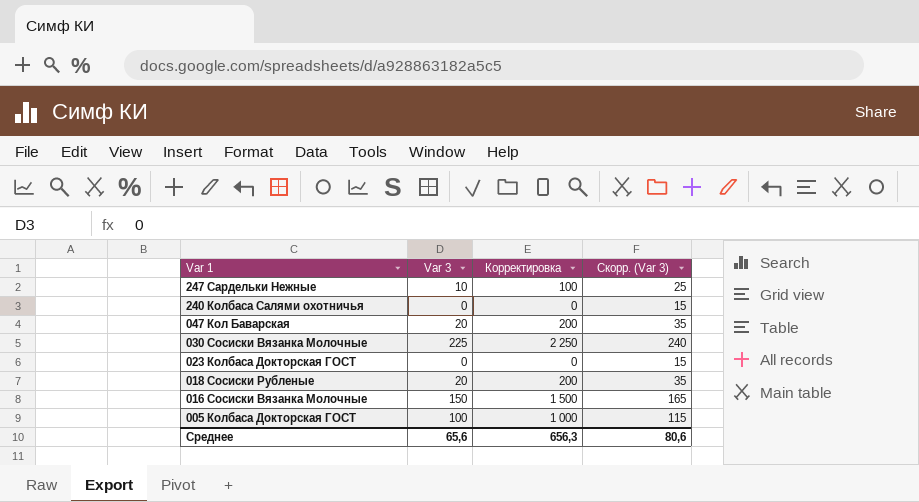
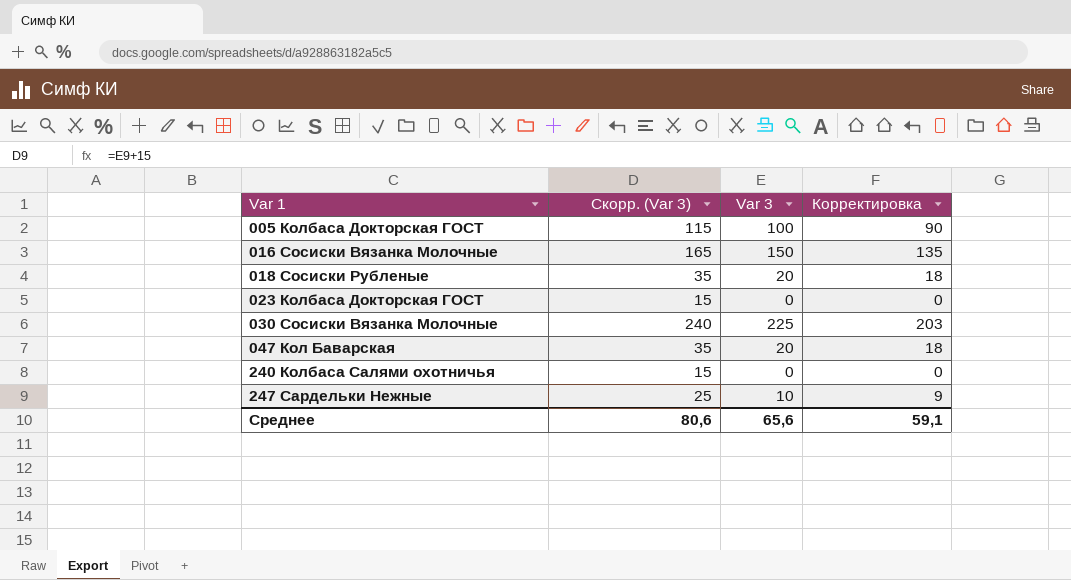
row order: Var 1 descending -> Var 1 ascending
column Скорр. (Var 3) | position: 4 -> 2
column Корректировка | formula: [Var 3] * 10 -> [Var 3] * 0,9
Среднее | Корректировка: 656,3 -> 59,1

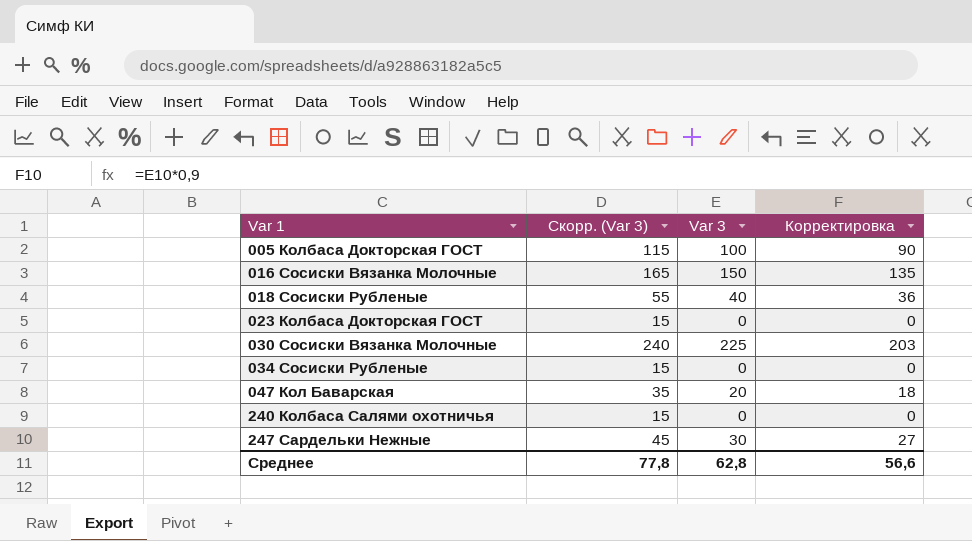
018 Сосиски Рубленые | Скорр. (Var 3): 35 -> 55
018 Сосиски Рубленые | Var 3: 20 -> 40
018 Сосиски Рубленые | Корректировка: 18 -> 36
row 034 Сосиски Рубленые: none -> 15 | 0 | 0
247 Сардельки Нежные | Скорр. (Var 3): 25 -> 45
247 Сардельки Нежные | Var 3: 10 -> 30
247 Сардельки Нежные | Корректировка: 9 -> 27
Среднее | Скорр. (Var 3): 80,6 -> 77,8
Среднее | Var 3: 65,6 -> 62,8
Среднее | Корректировка: 59,1 -> 56,6

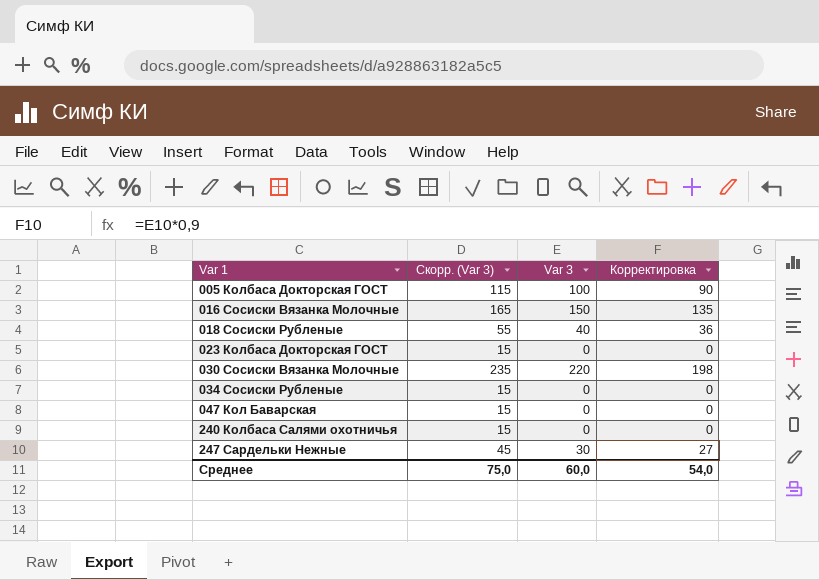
030 Сосиски Вязанка Молочные | Скорр. (Var 3): 240 -> 235
030 Сосиски Вязанка Молочные | Var 3: 225 -> 220
030 Сосиски Вязанка Молочные | Корректировка: 203 -> 198
047 Кол Баварская | Скорр. (Var 3): 35 -> 15
047 Кол Баварская | Var 3: 20 -> 0
047 Кол Баварская | Корректировка: 18 -> 0
Среднее | Скорр. (Var 3): 77,8 -> 75,0
Среднее | Var 3: 62,8 -> 60,0
Среднее | Корректировка: 56,6 -> 54,0

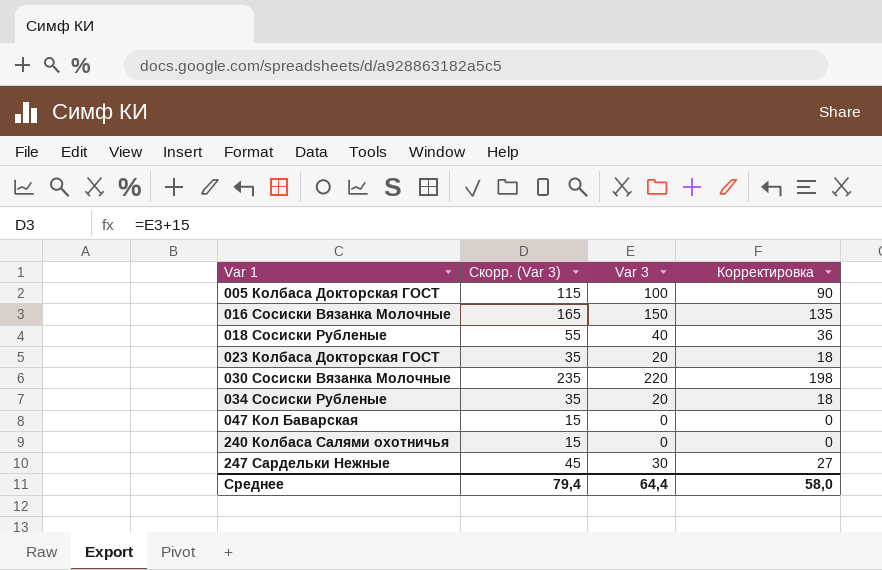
023 Колбаса Докторская ГОСТ | Скорр. (Var 3): 15 -> 35
023 Колбаса Докторская ГОСТ | Var 3: 0 -> 20
023 Колбаса Докторская ГОСТ | Корректировка: 0 -> 18
034 Сосиски Рубленые | Скорр. (Var 3): 15 -> 35
034 Сосиски Рубленые | Var 3: 0 -> 20
034 Сосиски Рубленые | Корректировка: 0 -> 18
Среднее | Скорр. (Var 3): 75,0 -> 79,4
Среднее | Var 3: 60,0 -> 64,4
Среднее | Корректировка: 54,0 -> 58,0

